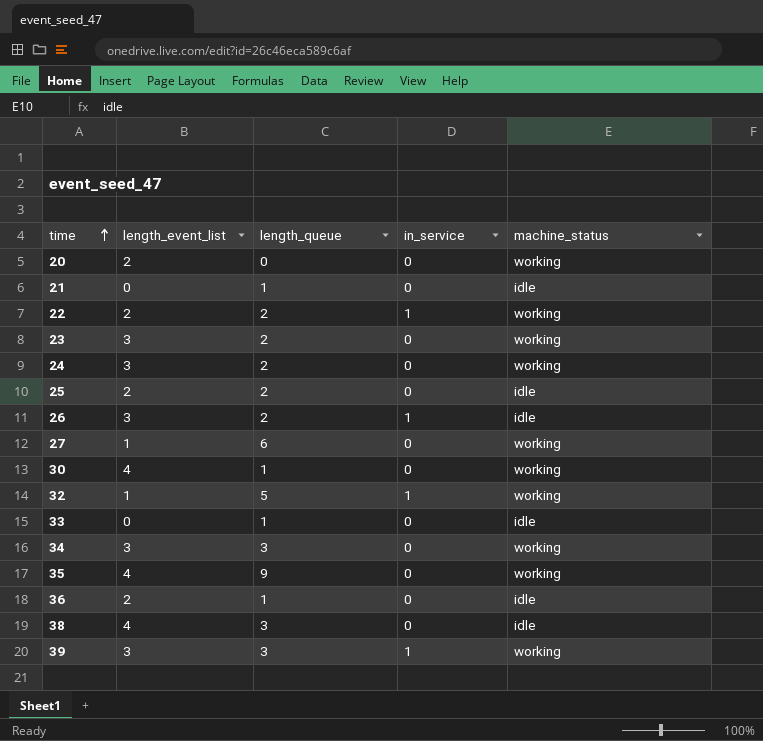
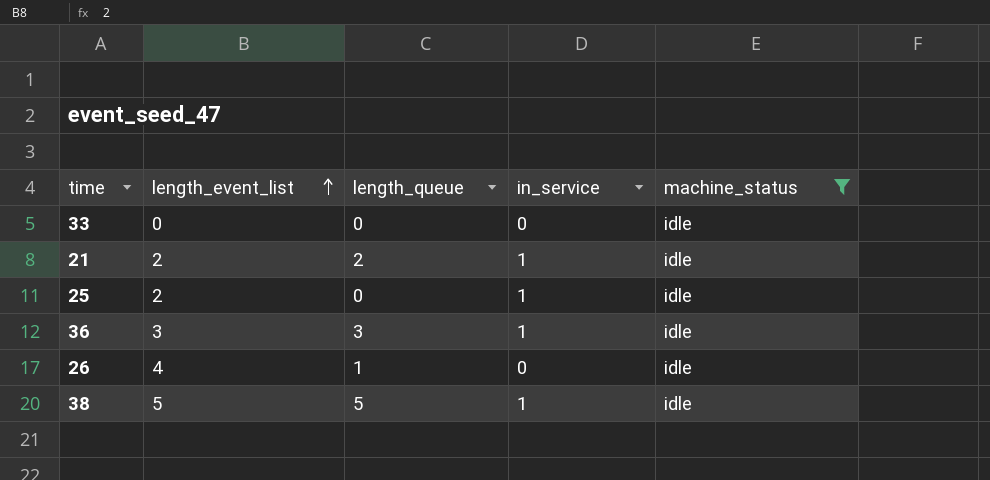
filter: none -> machine_status = idle
row order: time ascending -> length_event_list ascending
33 | length_queue: 1 -> 0
21 | length_event_list: 0 -> 2
21 | length_queue: 1 -> 2
21 | in_service: 0 -> 1
25 | length_queue: 2 -> 0
25 | in_service: 0 -> 1
36 | length_event_list: 2 -> 3
36 | length_queue: 1 -> 3
36 | in_service: 0 -> 1
26 | length_event_list: 3 -> 4
26 | length_queue: 2 -> 1
26 | in_service: 1 -> 0
38 | length_event_list: 4 -> 5
38 | length_queue: 3 -> 5
38 | in_service: 0 -> 1

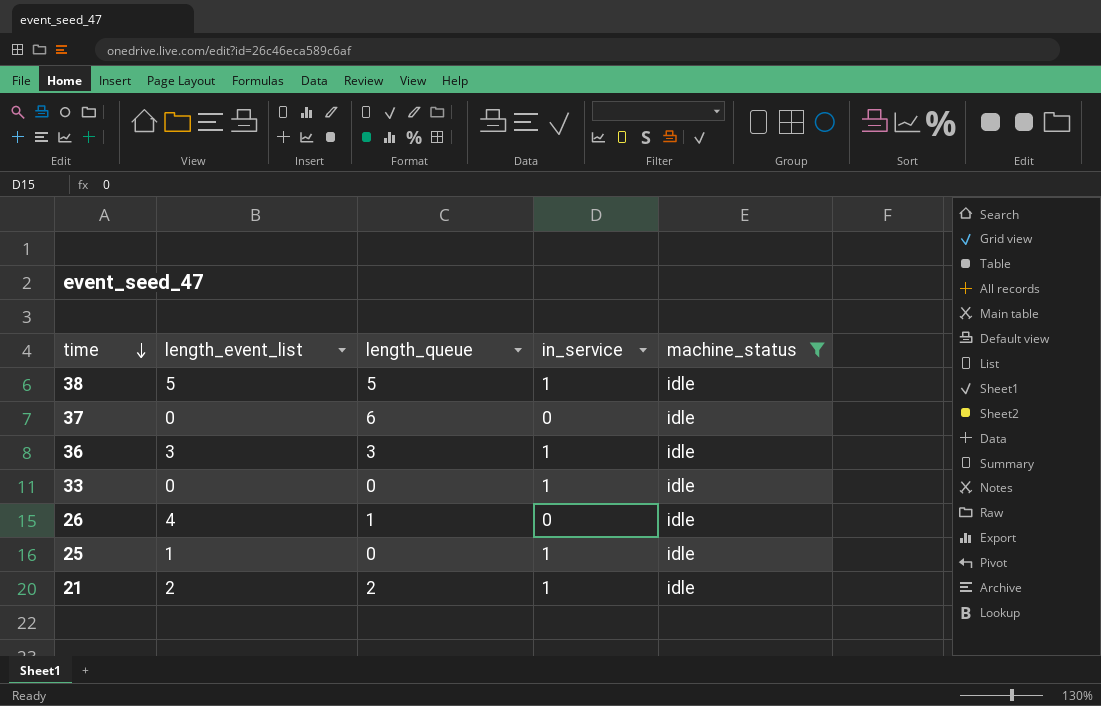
row order: length_event_list ascending -> time descending
row 37: none -> 0 | 6 | 0 | idle
33 | in_service: 0 -> 1
25 | length_event_list: 2 -> 1

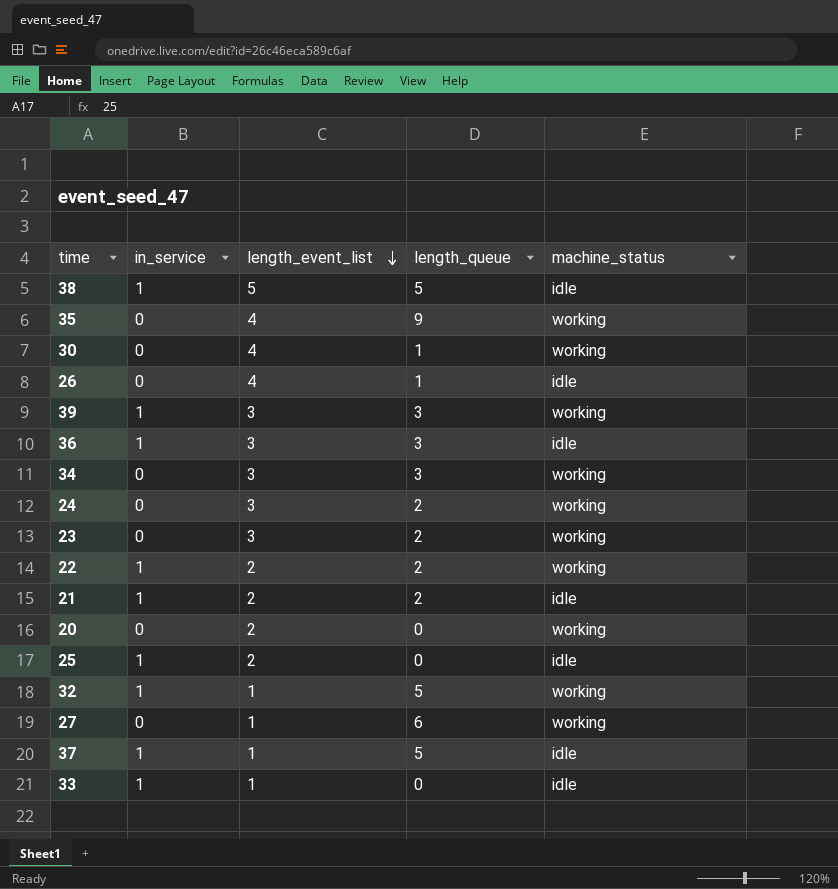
filter: machine_status = idle -> none
row order: time descending -> length_event_list descending
column in_service | position: 4 -> 2
25 | length_event_list: 1 -> 2
37 | in_service: 0 -> 1
37 | length_event_list: 0 -> 1
37 | length_queue: 6 -> 5
33 | length_event_list: 0 -> 1

